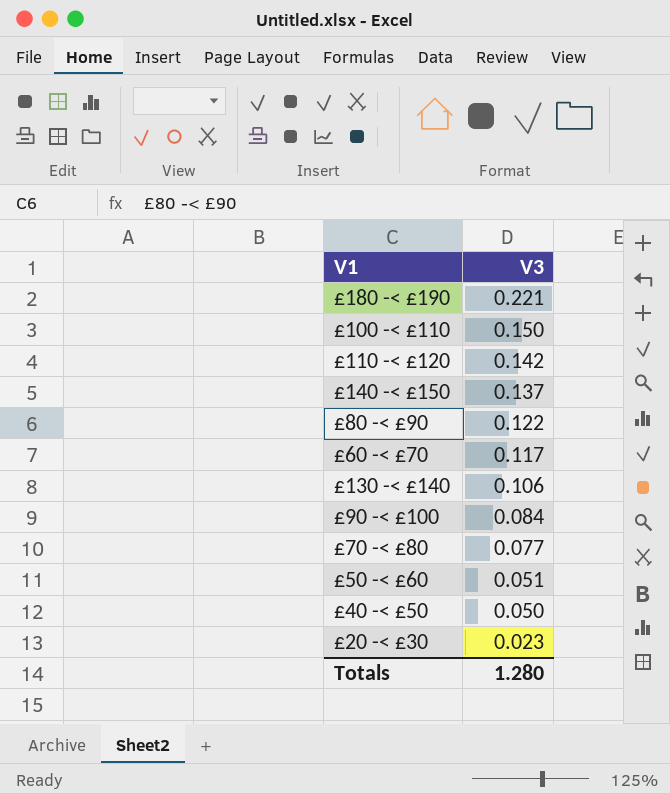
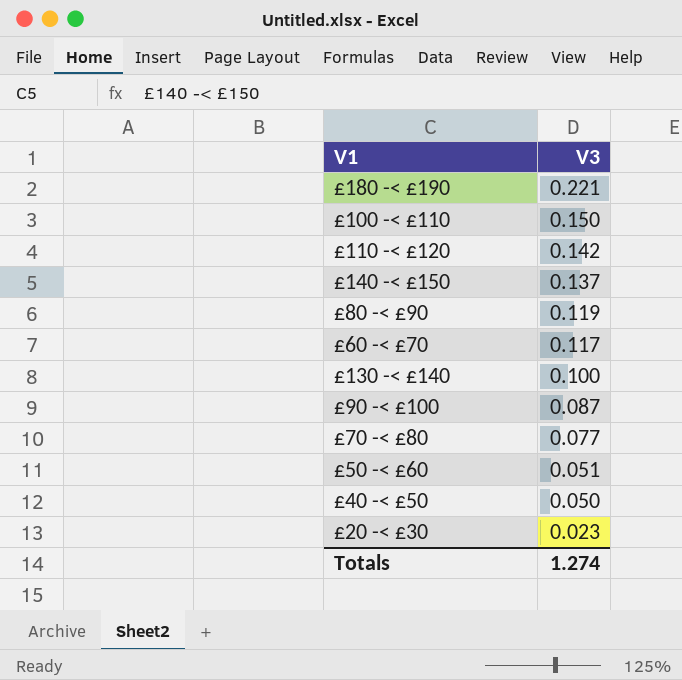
£80 -< £90 | V3: 0.122 -> 0.119
£130 -< £140 | V3: 0.106 -> 0.100
£90 -< £100 | V3: 0.084 -> 0.087
Totals | V3: 1.280 -> 1.274

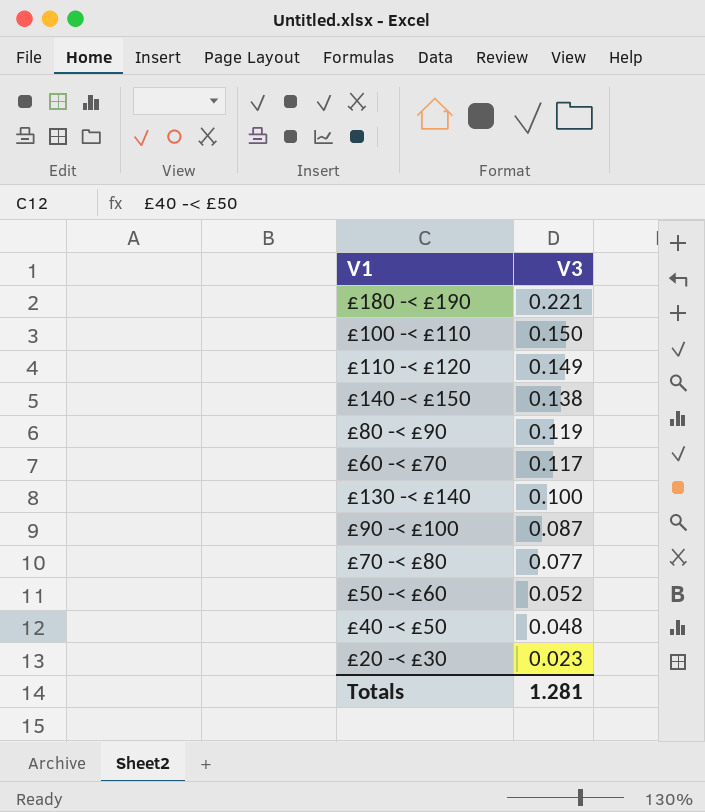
£110 -< £120 | V3: 0.142 -> 0.149
£140 -< £150 | V3: 0.137 -> 0.138
£50 -< £60 | V3: 0.051 -> 0.052
£40 -< £50 | V3: 0.050 -> 0.048
Totals | V3: 1.274 -> 1.281

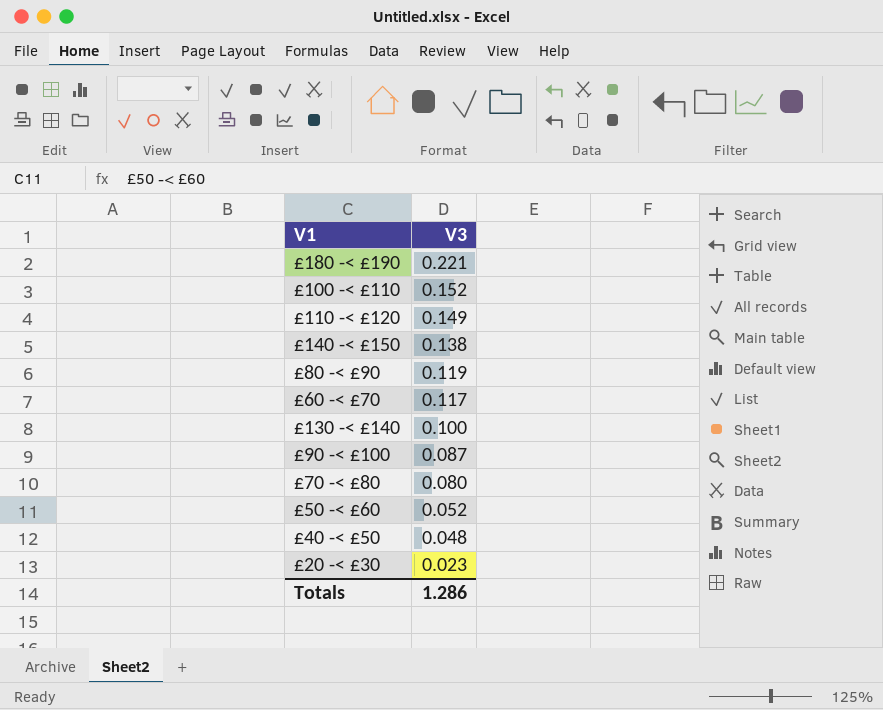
£100 -< £110 | V3: 0.150 -> 0.152
£70 -< £80 | V3: 0.077 -> 0.080
Totals | V3: 1.281 -> 1.286

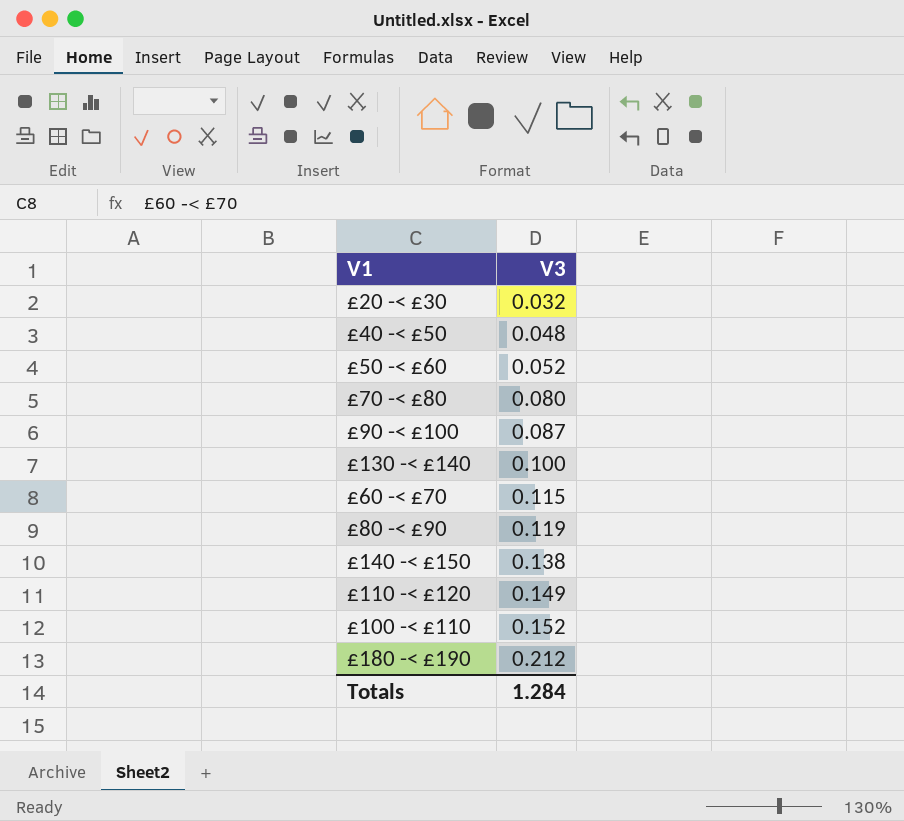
row order: V3 descending -> V3 ascending
£20 -< £30 | V3: 0.023 -> 0.032
£60 -< £70 | V3: 0.117 -> 0.115
£180 -< £190 | V3: 0.221 -> 0.212
Totals | V3: 1.286 -> 1.284

